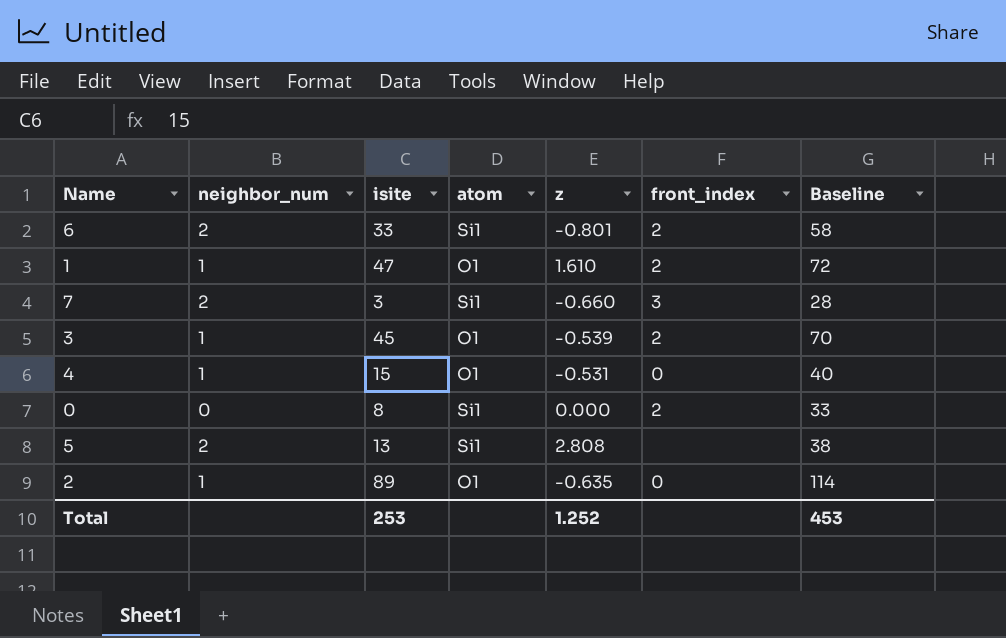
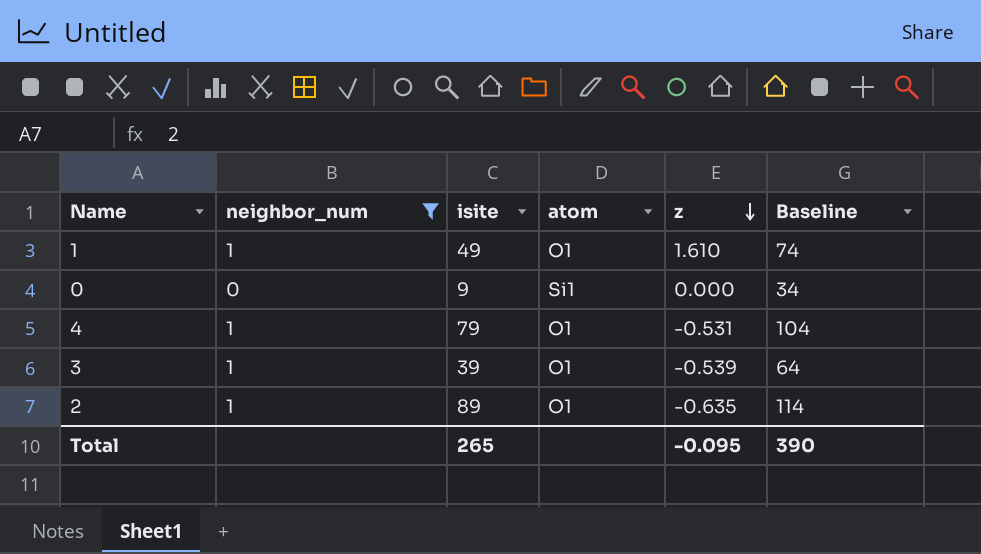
filter: none -> neighbor_num != 2
row order: none -> z descending
column front_index | position: 6 -> none
1 | isite: 47 -> 49
1 | Baseline: 72 -> 74
0 | isite: 8 -> 9
0 | Baseline: 33 -> 34
4 | isite: 15 -> 79
4 | Baseline: 40 -> 104
3 | isite: 45 -> 39
3 | Baseline: 70 -> 64
Total | isite: 253 -> 265
Total | z: 1.252 -> -0.095
Total | Baseline: 453 -> 390

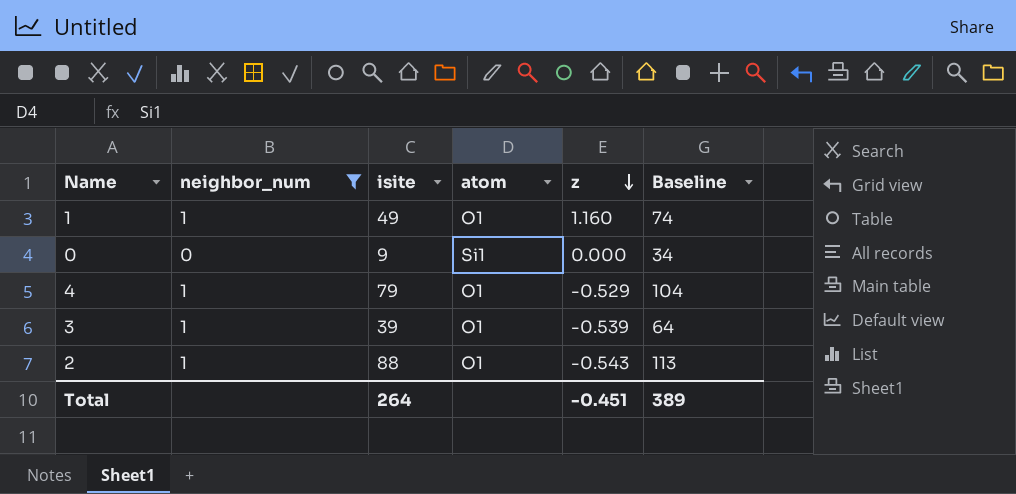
1 | z: 1.610 -> 1.160
4 | z: -0.531 -> -0.529
2 | isite: 89 -> 88
2 | z: -0.635 -> -0.543
2 | Baseline: 114 -> 113
Total | isite: 265 -> 264
Total | z: -0.095 -> -0.451
Total | Baseline: 390 -> 389

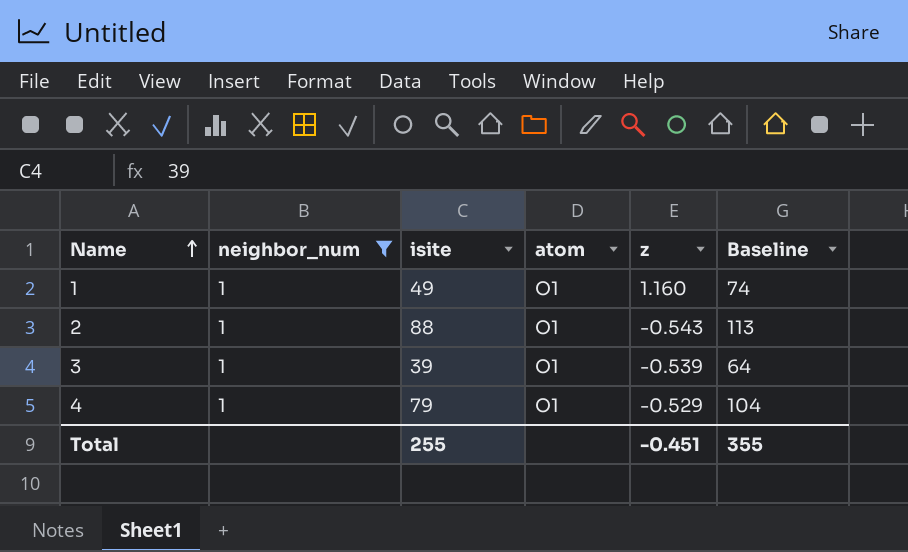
row order: z descending -> Name ascending
row 0: 0 | 9 | Si1 | 0.000 | 34 -> none
Total | isite: 264 -> 255
Total | Baseline: 389 -> 355

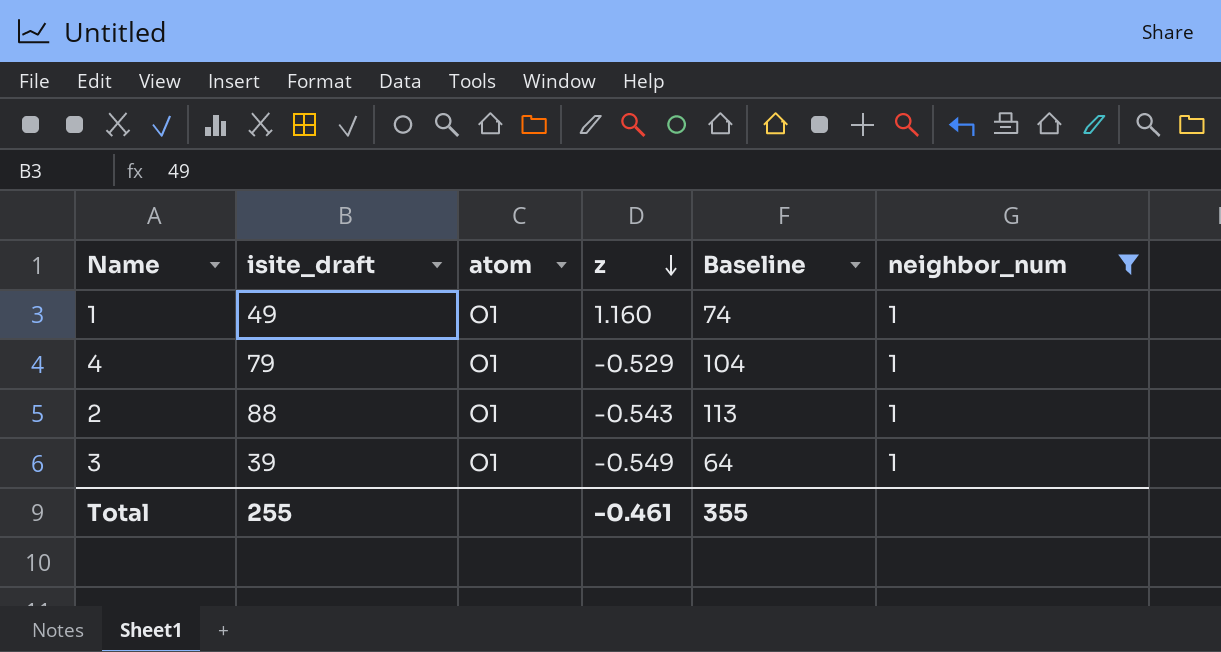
row order: Name ascending -> z descending
column name: isite -> isite_draft
column neighbor_num | position: 2 -> 6
3 | z: -0.539 -> -0.549
Total | z: -0.451 -> -0.461

